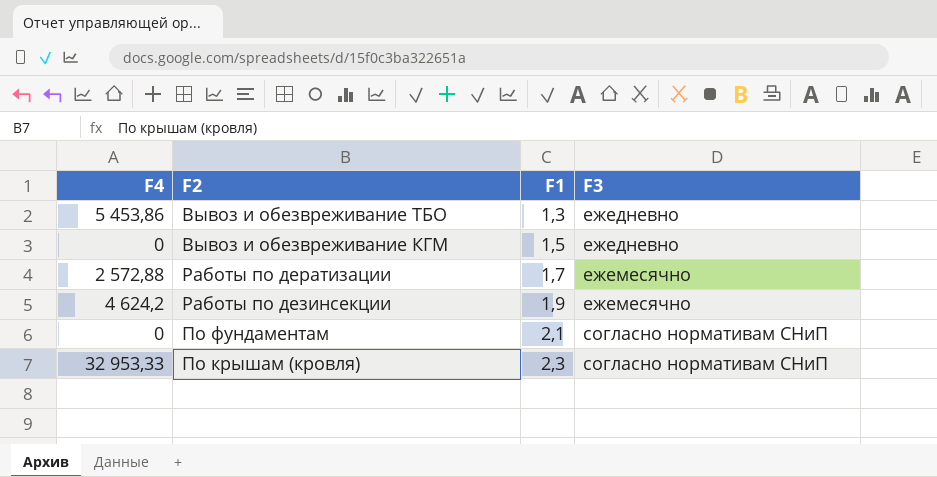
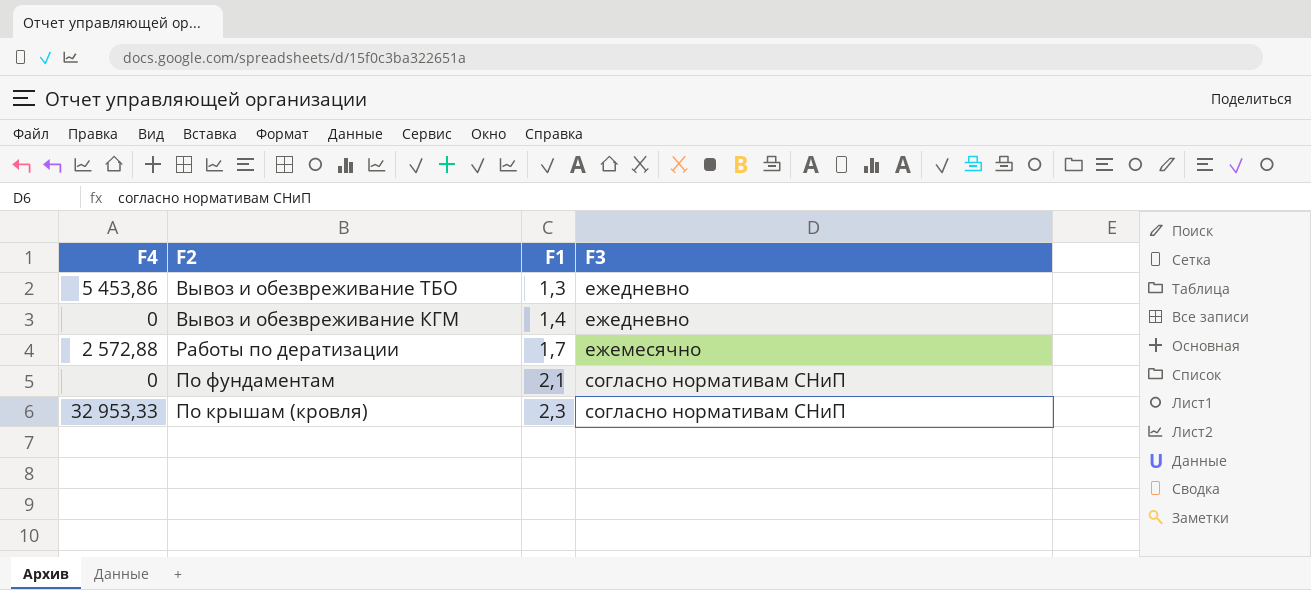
row Работы по дезинсекции: 4 624,2 | 1,9 | ежемесячно -> none
Вывоз и обезвреживание КГМ | F1: 1,5 -> 1,4

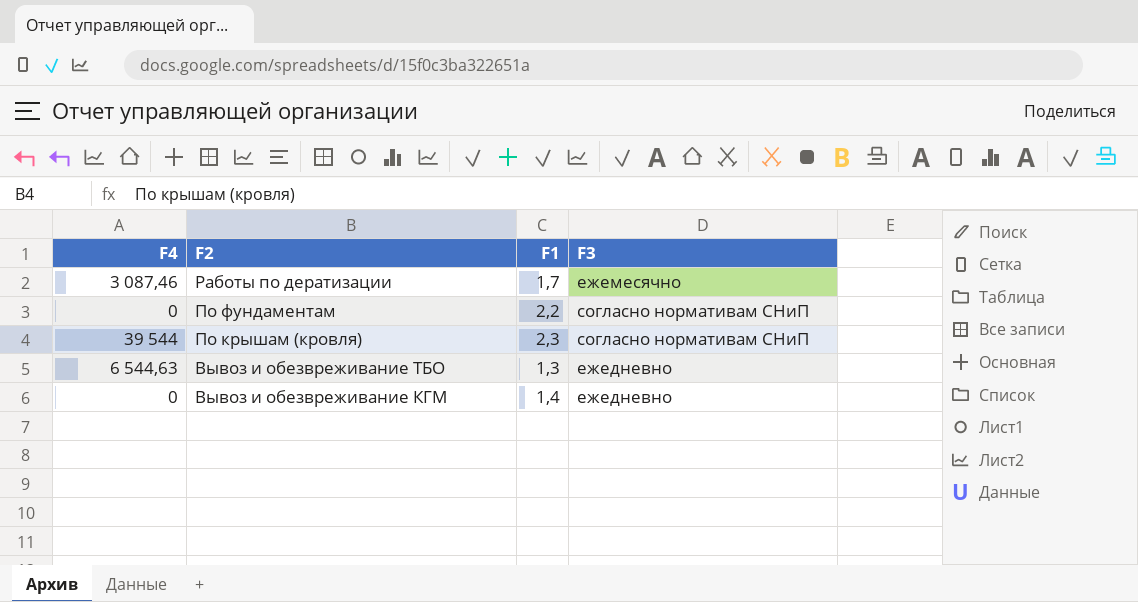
row order: F1 ascending -> F2 descending
Работы по дератизации | F4: 2 572,88 -> 3 087,46
По фундаментам | F1: 2,1 -> 2,2
По крышам (кровля) | F4: 32 953,33 -> 39 544
Вывоз и обезвреживание ТБО | F4: 5 453,86 -> 6 544,63

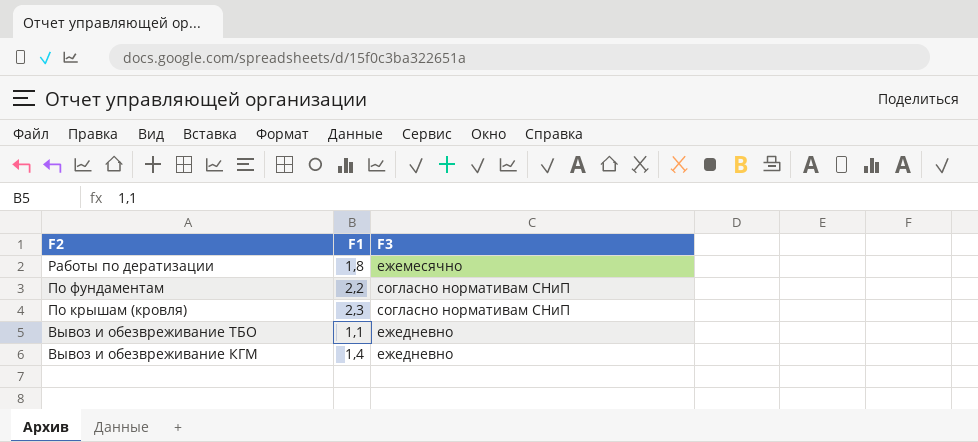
column F4 | position: 1 -> none
Работы по дератизации | F1: 1,7 -> 1,8
Вывоз и обезвреживание ТБО | F1: 1,3 -> 1,1

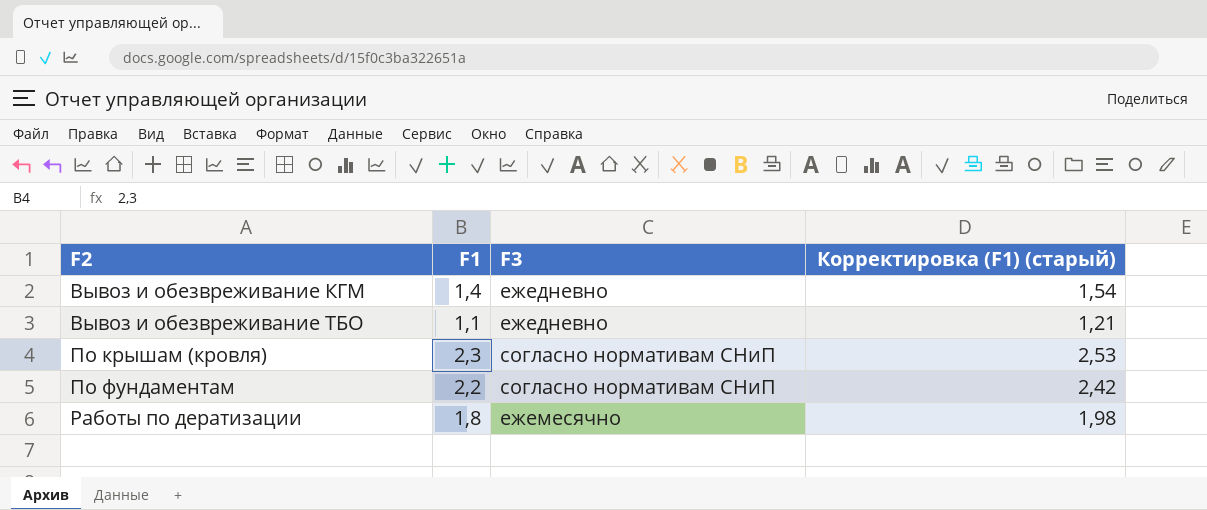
row order: F2 descending -> F2 ascending
column Корректировка (F1) (старый) | formula: none -> [F1] * 1,1

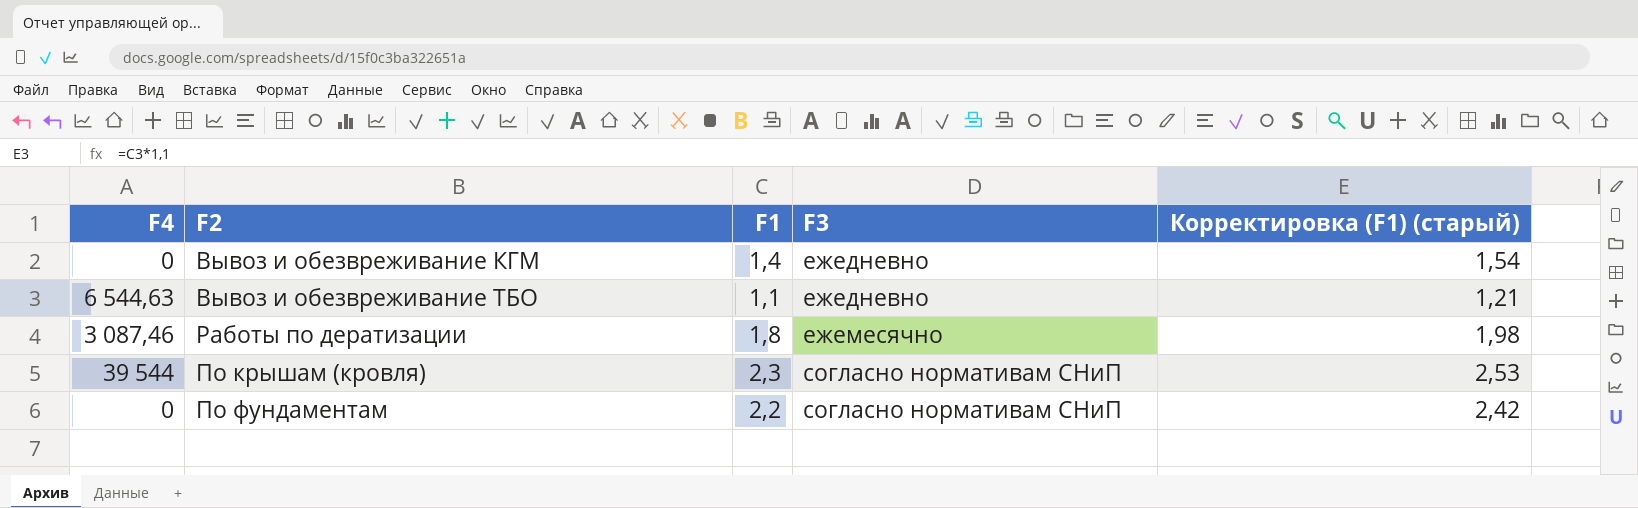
row order: F2 ascending -> F3 ascending
column F4 | position: none -> 1

